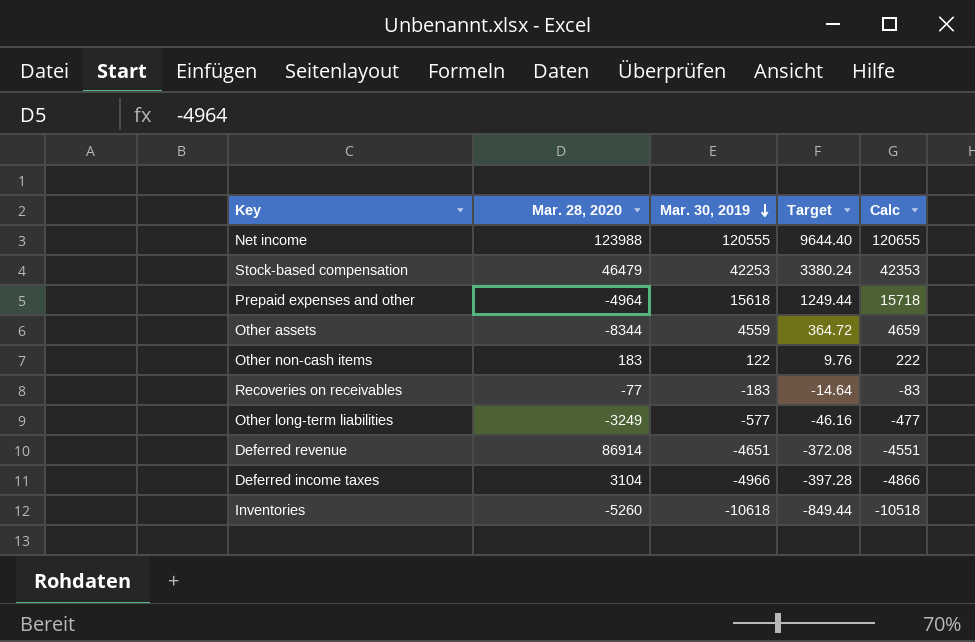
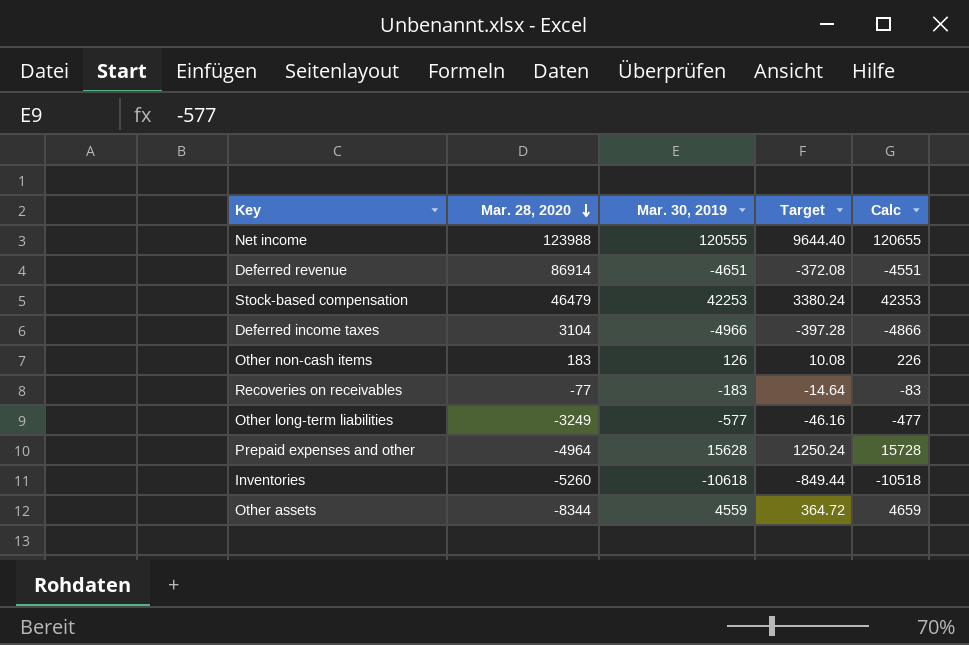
row order: Mar. 30, 2019 descending -> Mar. 28, 2020 descending
Other non-cash items | Mar. 30, 2019: 122 -> 126
Other non-cash items | Target: 9.76 -> 10.08
Other non-cash items | Calc: 222 -> 226
Prepaid expenses and other | Mar. 30, 2019: 15618 -> 15628
Prepaid expenses and other | Target: 1249.44 -> 1250.24
Prepaid expenses and other | Calc: 15718 -> 15728

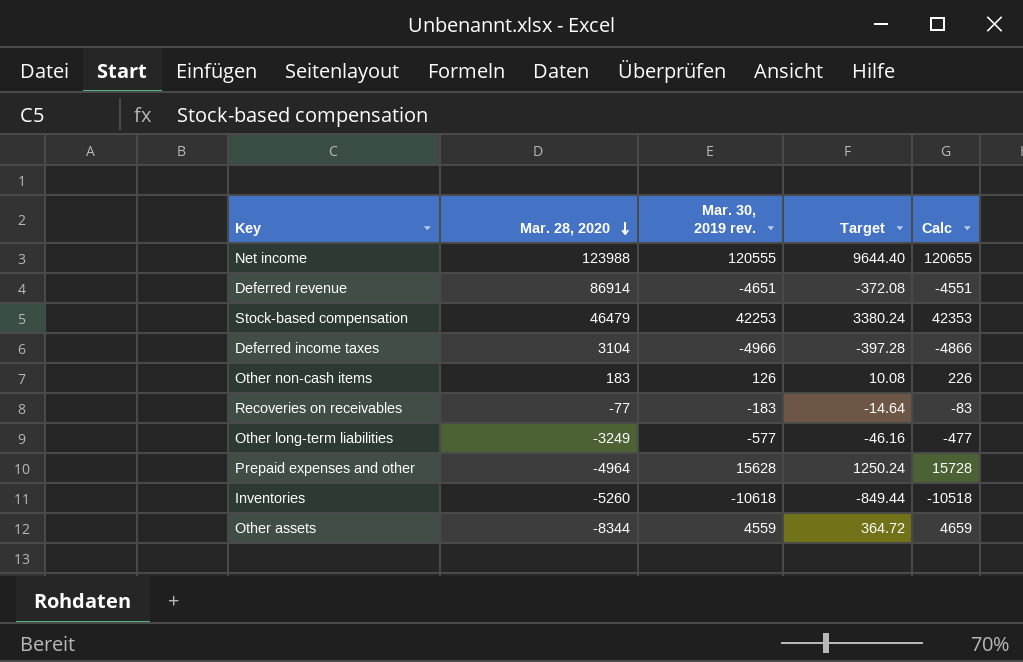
column name: Mar. 30, 2019 -> Mar. 30, 2019 rev.

